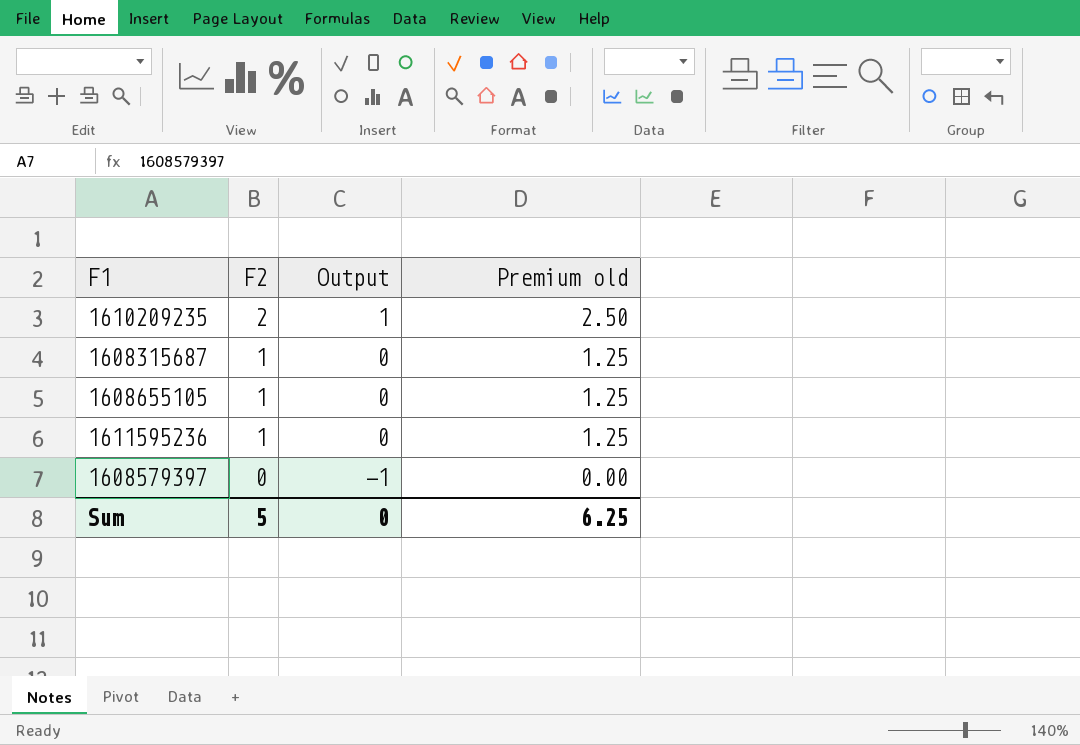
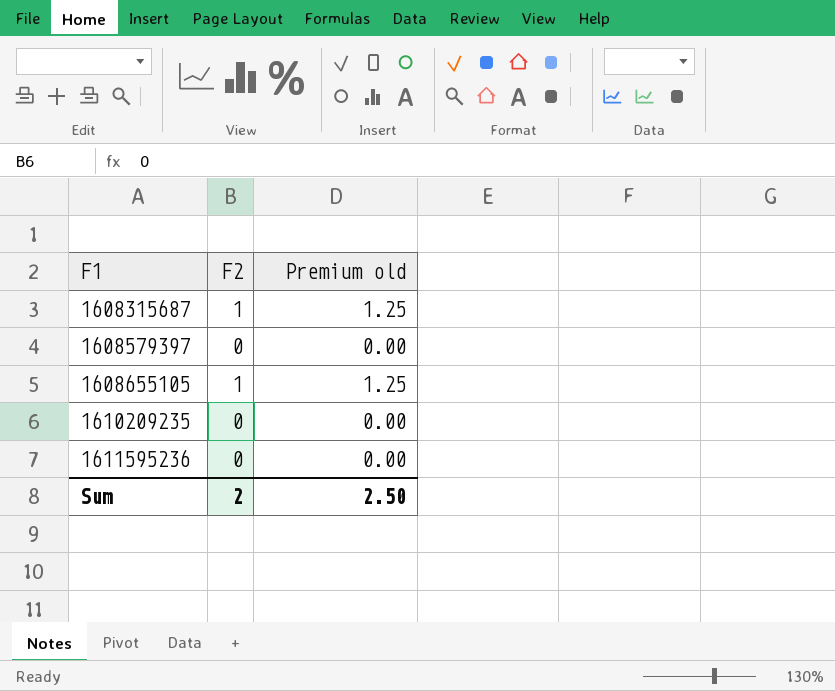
row order: F2 descending -> F1 ascending
column Output | formula: [F2] - 1 -> none
1610209235 | F2: 2 -> 0
1610209235 | Premium old: 2.50 -> 0.00
1611595236 | F2: 1 -> 0
1611595236 | Premium old: 1.25 -> 0.00
Sum | F2: 5 -> 2
Sum | Premium old: 6.25 -> 2.50

